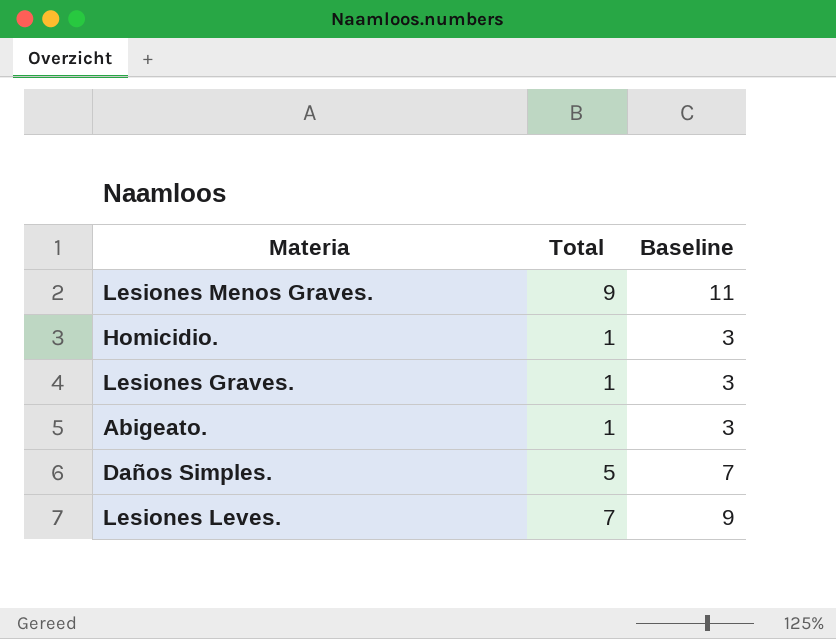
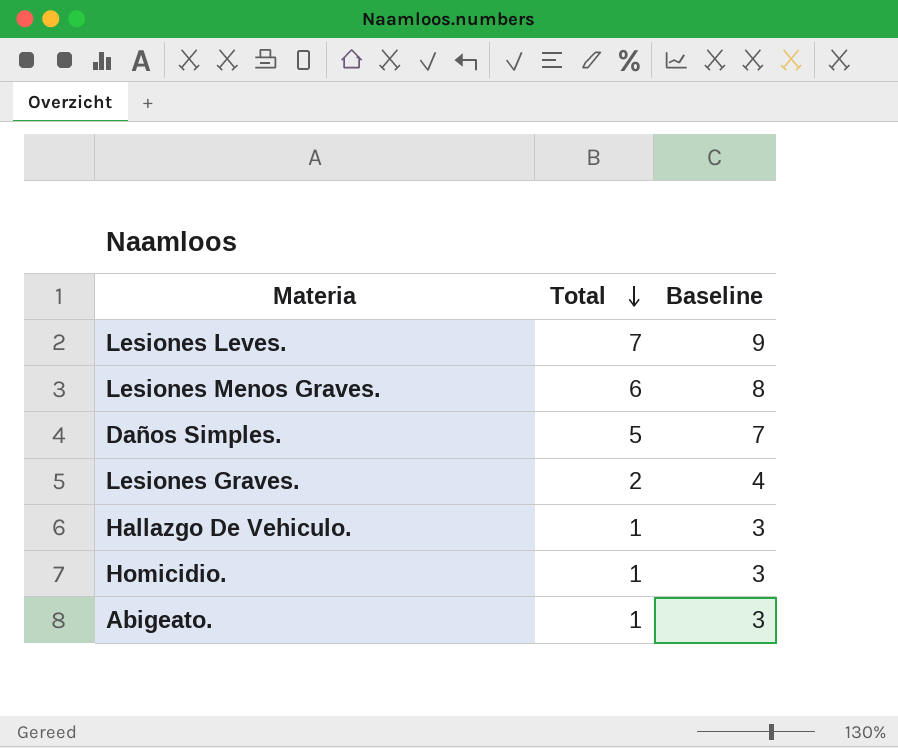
row order: none -> Total descending
Lesiones Menos Graves. | Total: 9 -> 6
Lesiones Menos Graves. | Baseline: 11 -> 8
Lesiones Graves. | Total: 1 -> 2
Lesiones Graves. | Baseline: 3 -> 4
row Hallazgo De Vehiculo.: none -> 1 | 3

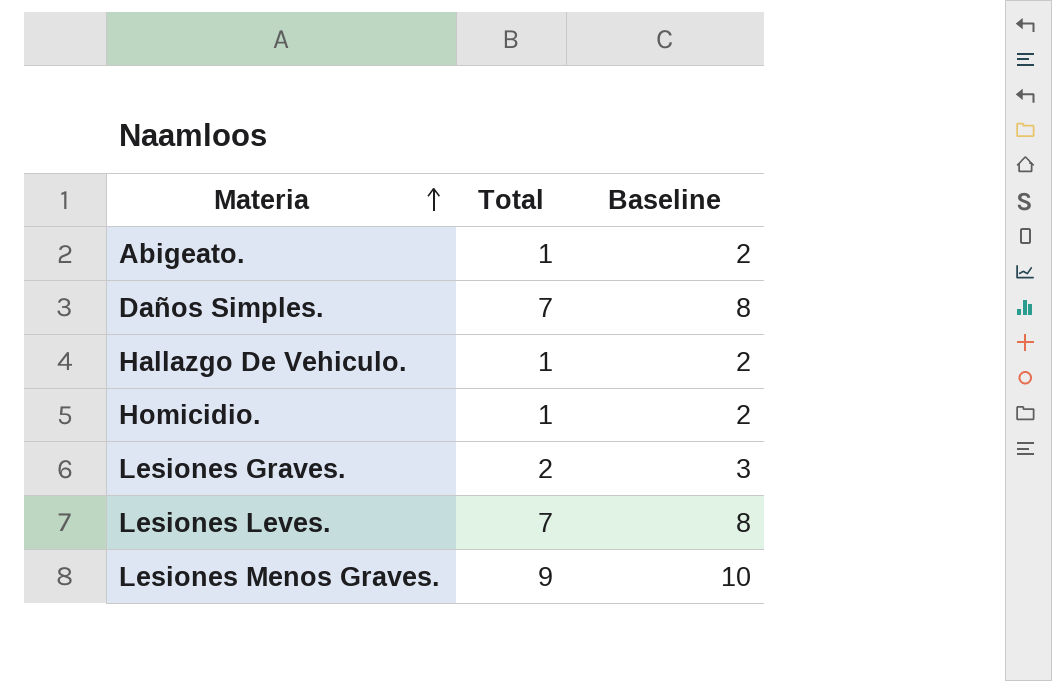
row order: Total descending -> Materia ascending
column Baseline | formula: [Total] + 2 -> [Total] + 1
Daños Simples. | Total: 5 -> 7
Lesiones Menos Graves. | Total: 6 -> 9

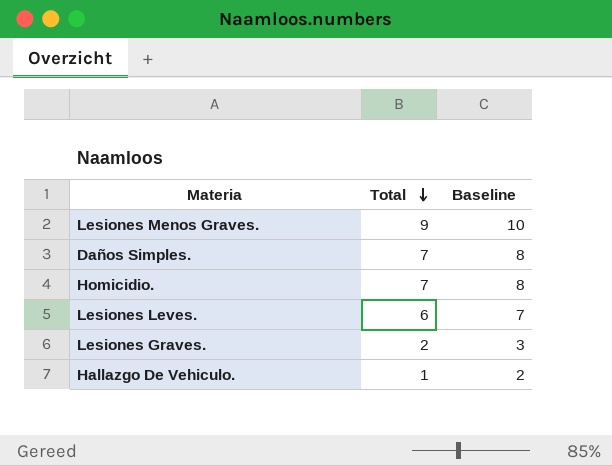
row order: Materia ascending -> Total descending
row Abigeato.: 1 | 2 -> none
Homicidio. | Total: 1 -> 7
Homicidio. | Baseline: 2 -> 8
Lesiones Leves. | Total: 7 -> 6
Lesiones Leves. | Baseline: 8 -> 7

